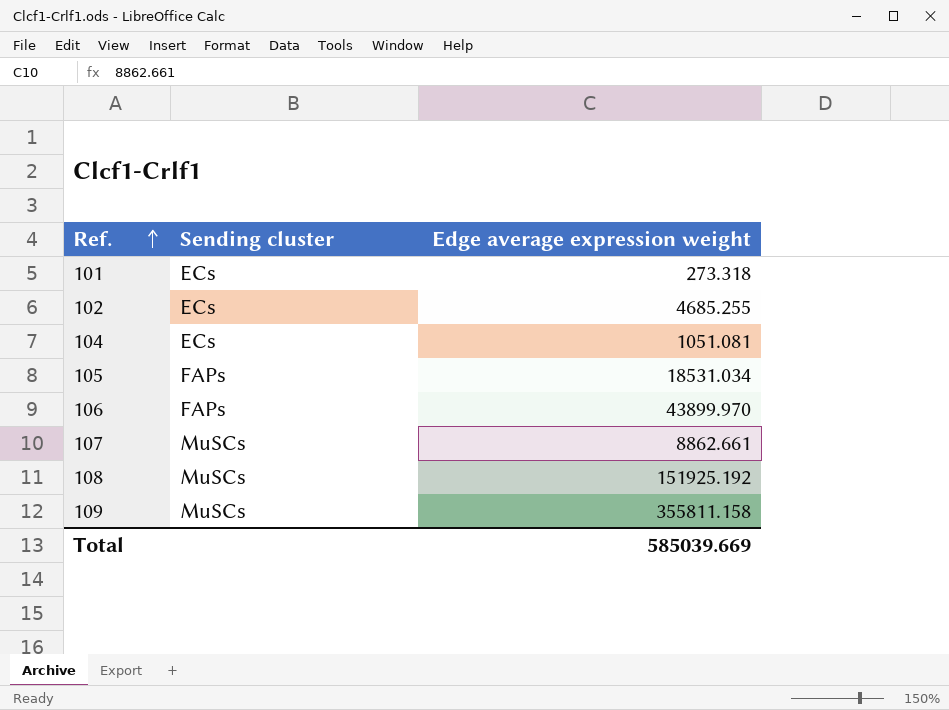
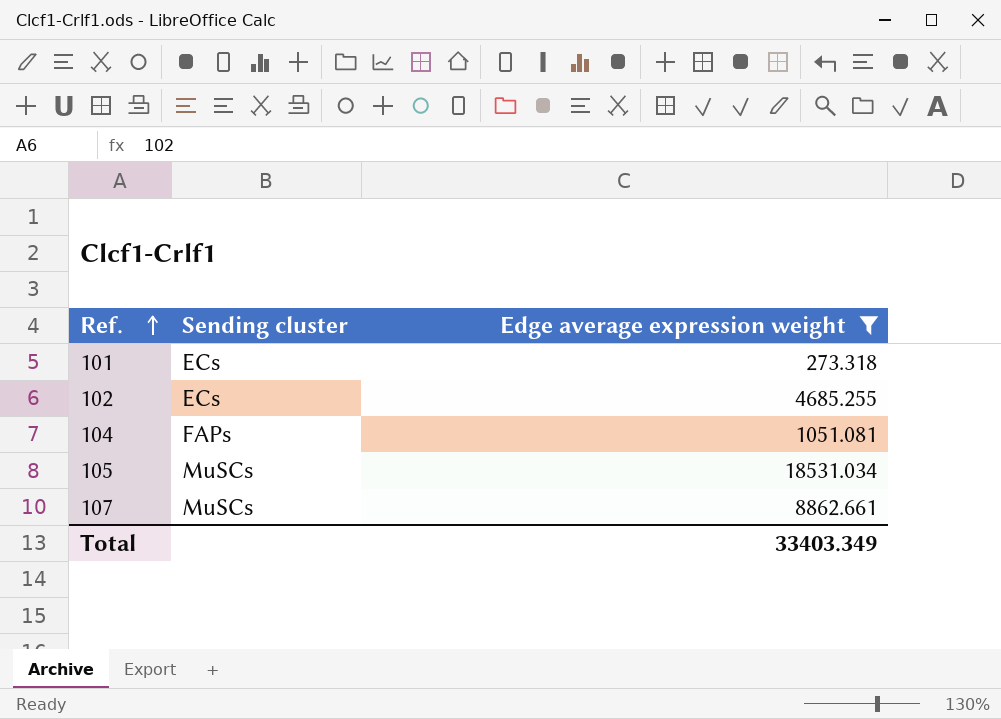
filter: none -> Edge average expression weight <= 18531.034
104 | Sending cluster: ECs -> FAPs
105 | Sending cluster: FAPs -> MuSCs
Total | Edge average expression weight: 585039.669 -> 33403.349

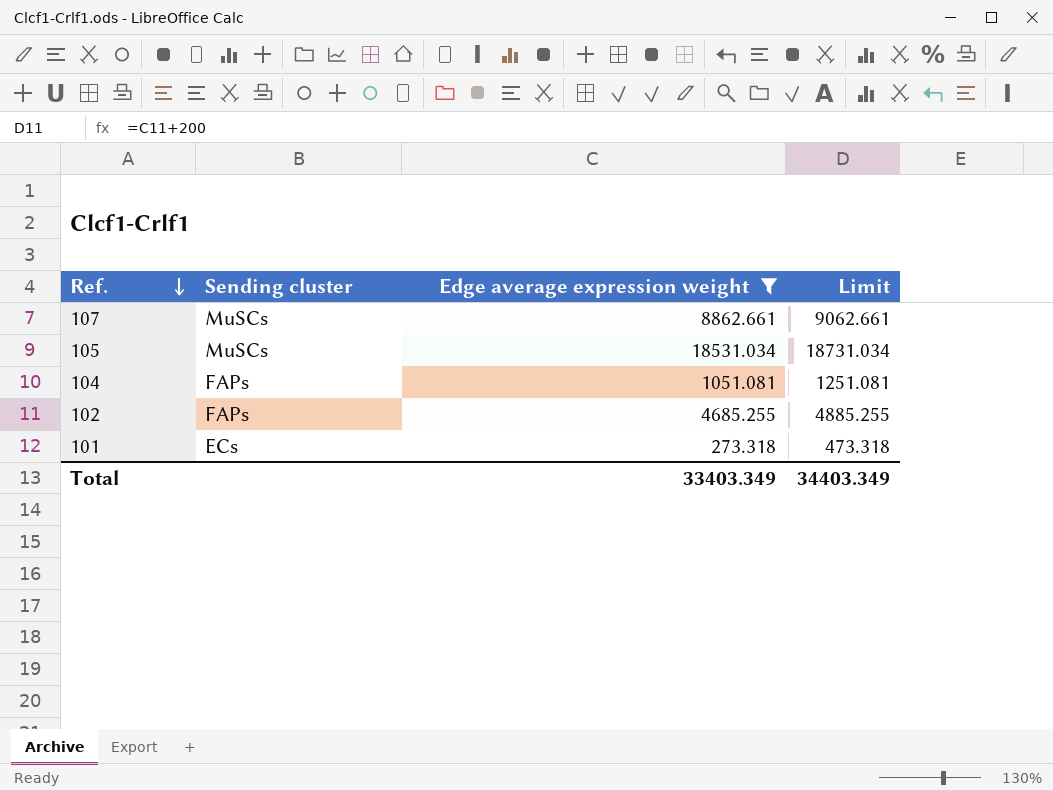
row order: Ref. ascending -> Ref. descending
column Limit | formula: none -> [Edge average expression weight] + 200
102 | Sending cluster: ECs -> FAPs

